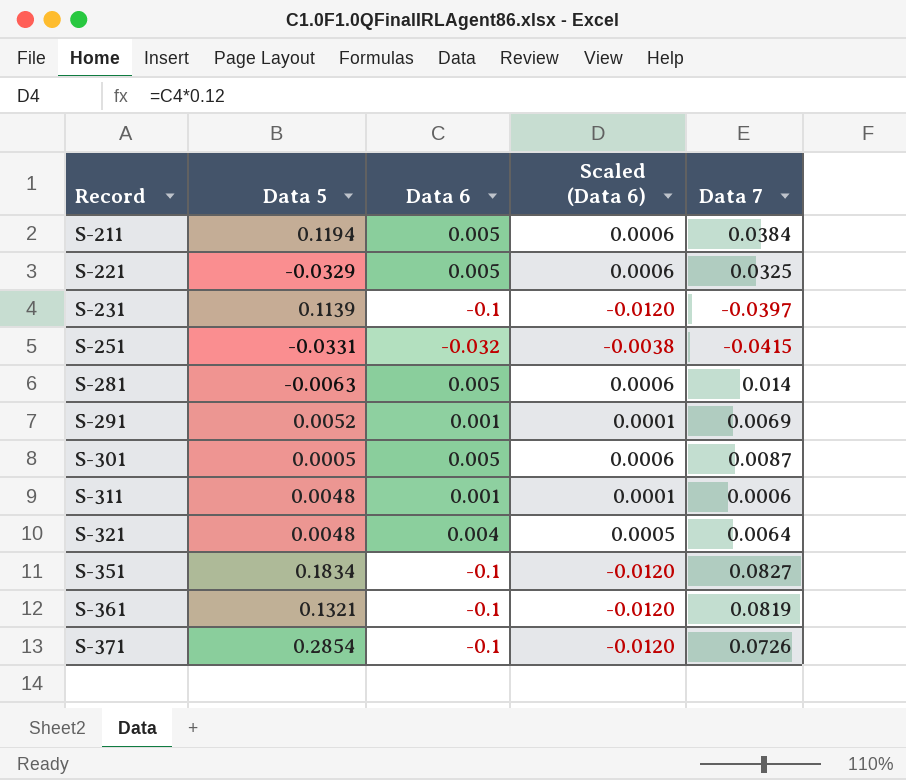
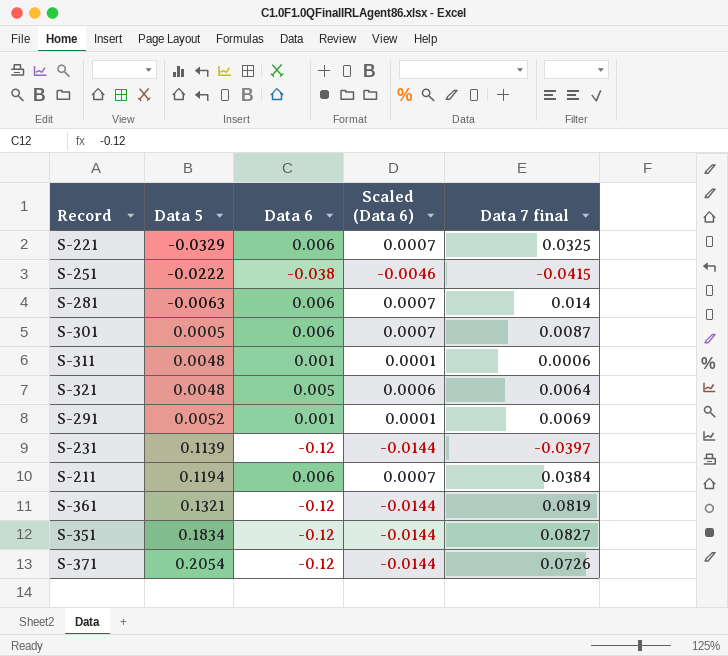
row order: Record ascending -> Data 5 ascending
column name: Data 7 -> Data 7 final
S-221 | Data 6: 0.005 -> 0.006
S-221 | Scaled (Data 6): 0.0006 -> 0.0007
S-251 | Data 5: -0.0331 -> -0.0222
S-251 | Data 6: -0.032 -> -0.038
S-251 | Scaled (Data 6): -0.0038 -> -0.0046
S-281 | Data 6: 0.005 -> 0.006
S-281 | Scaled (Data 6): 0.0006 -> 0.0007
S-301 | Data 6: 0.005 -> 0.006
S-301 | Scaled (Data 6): 0.0006 -> 0.0007
S-321 | Data 6: 0.004 -> 0.005
S-321 | Scaled (Data 6): 0.0005 -> 0.0006
S-231 | Data 6: -0.1 -> -0.12
S-231 | Scaled (Data 6): -0.0120 -> -0.0144
S-211 | Data 6: 0.005 -> 0.006
S-211 | Scaled (Data 6): 0.0006 -> 0.0007
S-361 | Data 6: -0.1 -> -0.12
S-361 | Scaled (Data 6): -0.0120 -> -0.0144
S-351 | Data 6: -0.1 -> -0.12
S-351 | Scaled (Data 6): -0.0120 -> -0.0144
S-371 | Data 5: 0.2854 -> 0.2054
S-371 | Data 6: -0.1 -> -0.12
S-371 | Scaled (Data 6): -0.0120 -> -0.0144

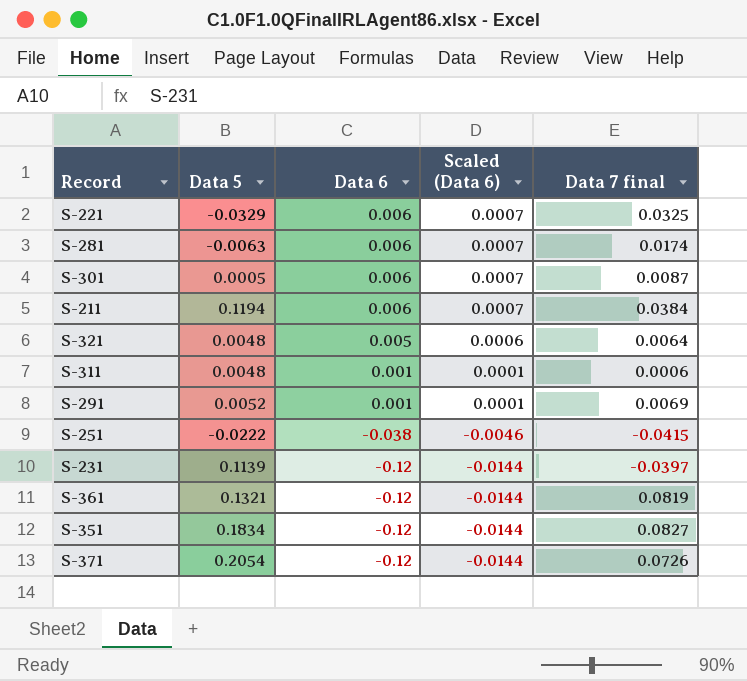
row order: Data 5 ascending -> Data 6 descending
S-281 | Data 7 final: 0.014 -> 0.0174

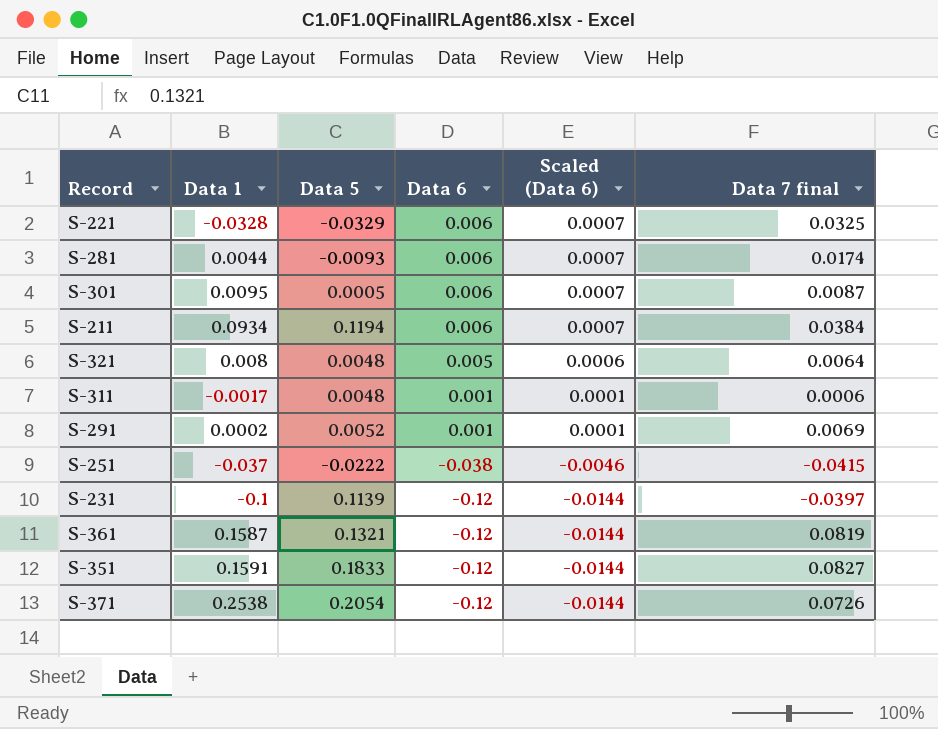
column Data 1 | position: none -> 2
S-281 | Data 5: -0.0063 -> -0.0093
S-351 | Data 5: 0.1834 -> 0.1833

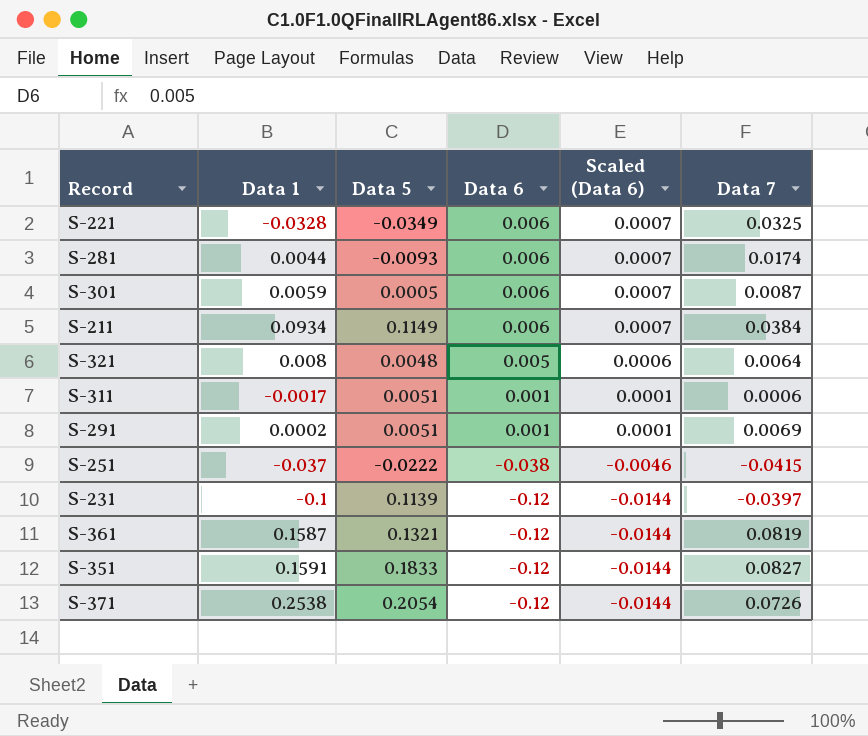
column name: Data 7 final -> Data 7
S-221 | Data 5: -0.0329 -> -0.0349
S-301 | Data 1: 0.0095 -> 0.0059
S-211 | Data 5: 0.1194 -> 0.1149
S-311 | Data 5: 0.0048 -> 0.0051
S-291 | Data 5: 0.0052 -> 0.0051

